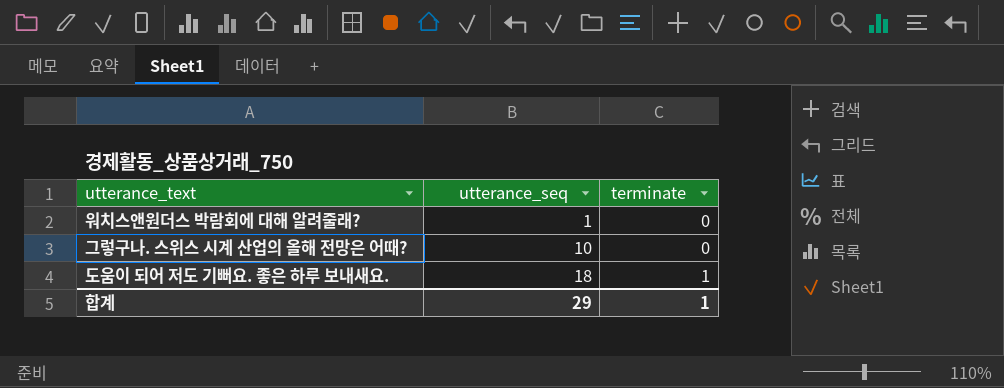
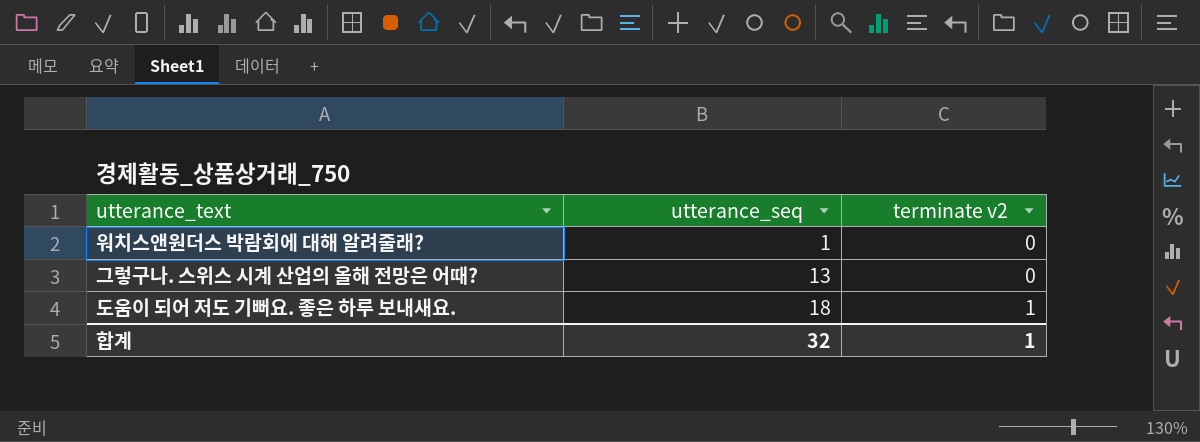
column name: terminate -> terminate v2
그렇구나. 스위스 시계 산업의 올해 전망은 어때? | utterance_seq: 10 -> 13
합계 | utterance_seq: 29 -> 32

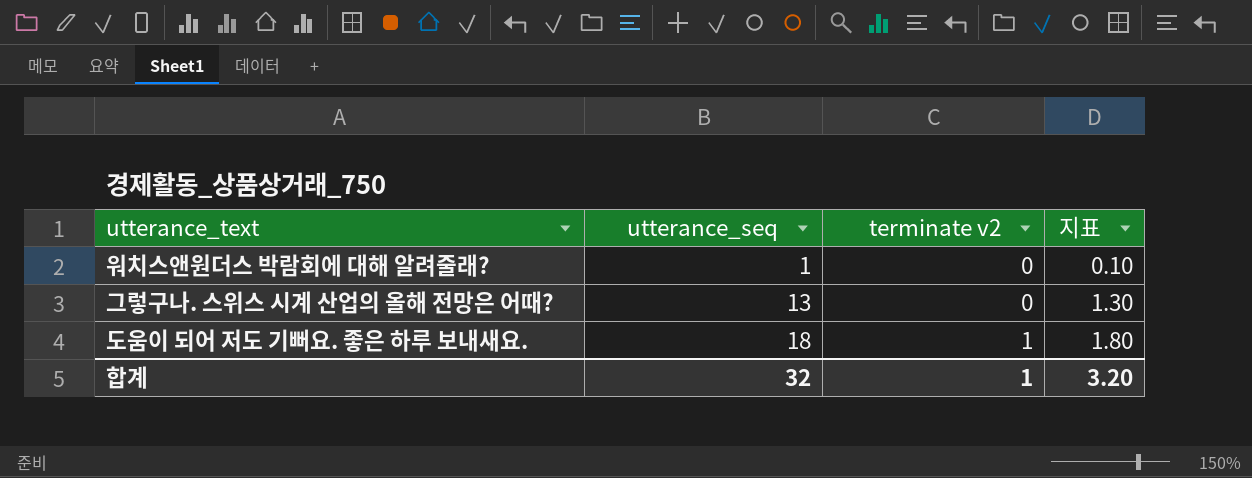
column 지표 | formula: none -> [utterance_seq] * 0.1

